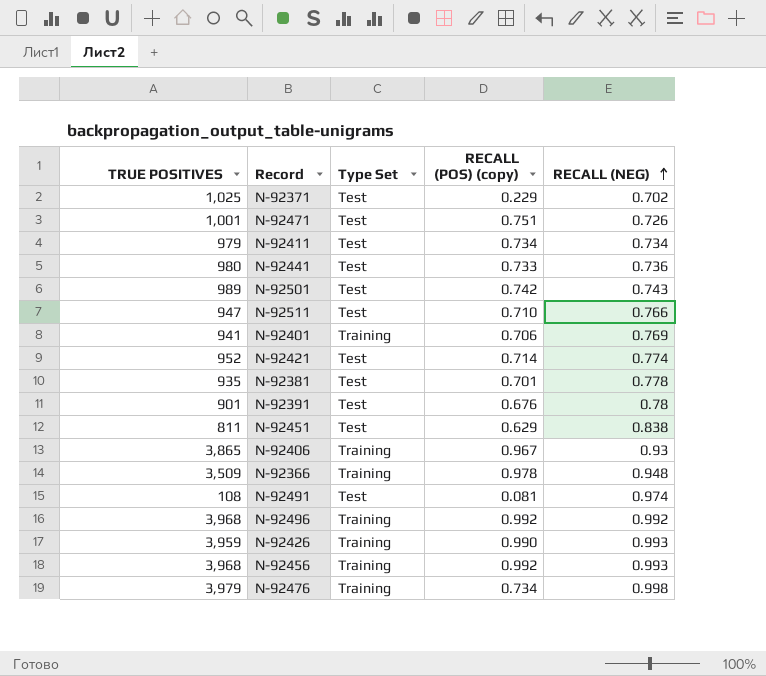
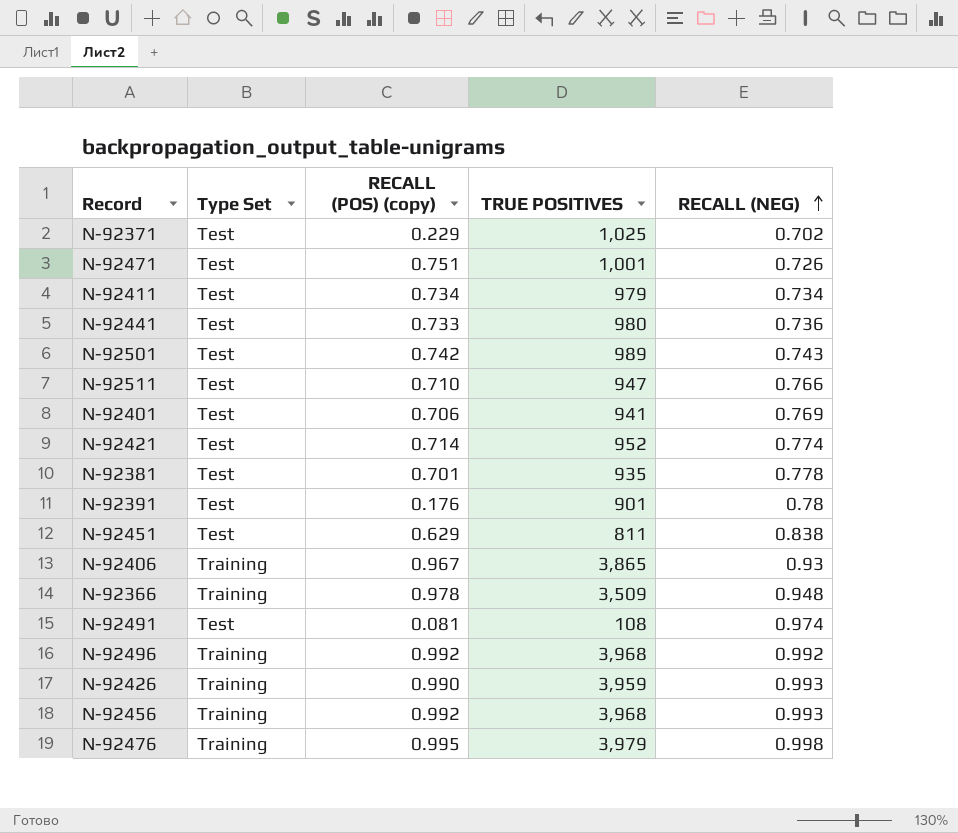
column TRUE POSITIVES | position: 1 -> 4
N-92401 | Type Set: Training -> Test
N-92391 | RECALL (POS) (copy): 0.676 -> 0.176
N-92476 | RECALL (POS) (copy): 0.734 -> 0.995

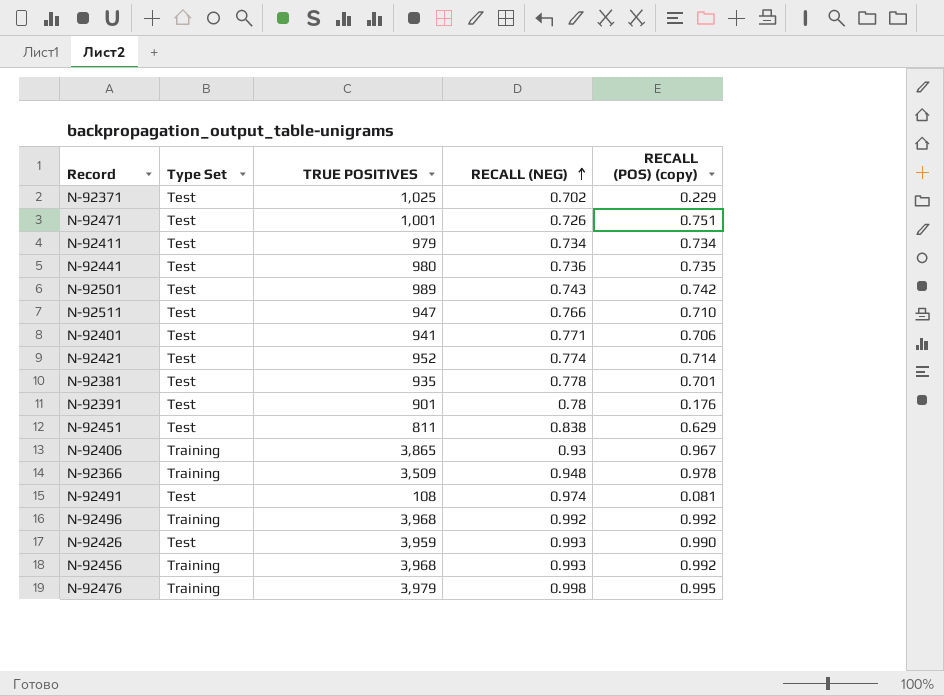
column RECALL (POS) (copy) | position: 3 -> 5
N-92441 | RECALL (POS) (copy): 0.733 -> 0.735
N-92401 | RECALL (NEG): 0.769 -> 0.771
N-92426 | Type Set: Training -> Test

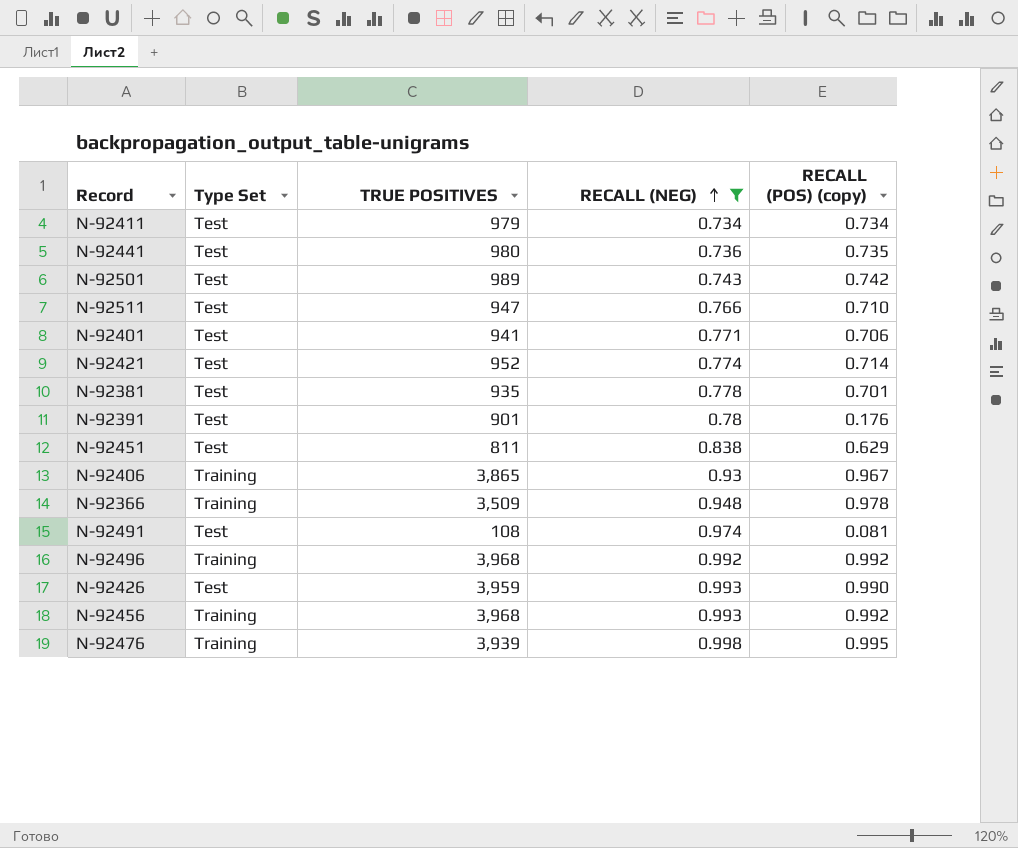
filter: none -> RECALL (NEG) >= 0.734
N-92476 | TRUE POSITIVES: 3,979 -> 3,939

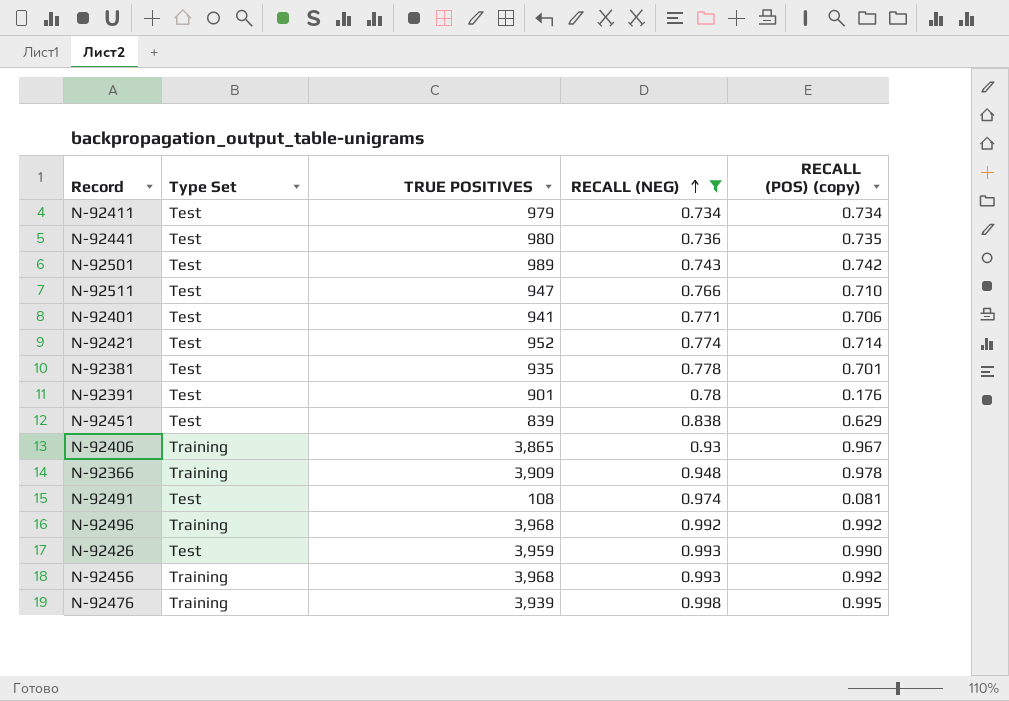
N-92451 | TRUE POSITIVES: 811 -> 839
N-92366 | TRUE POSITIVES: 3,509 -> 3,909

